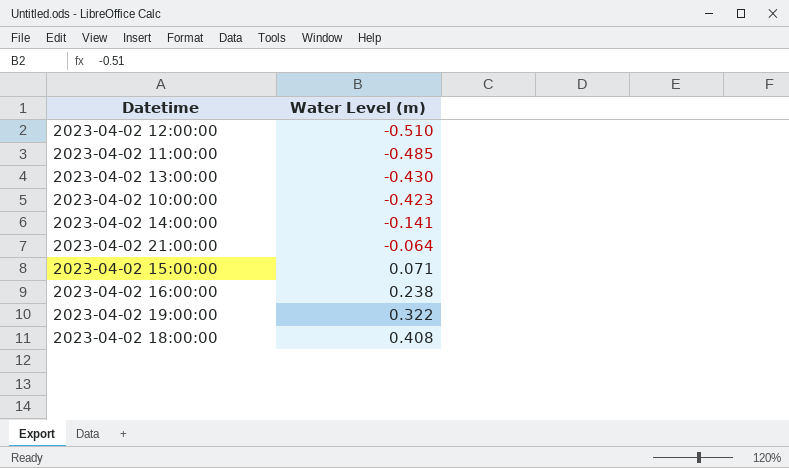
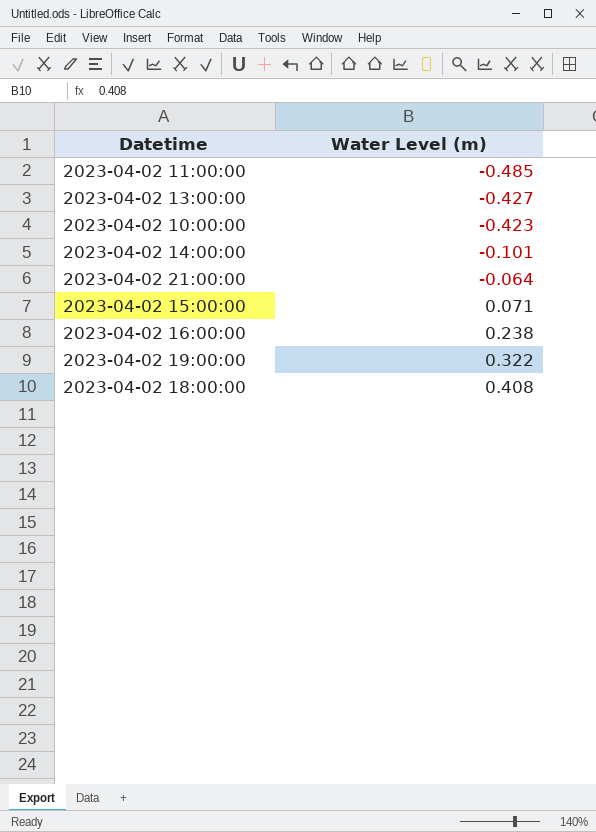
row 2023-04-02 12:00:00: -0.510 -> none
2023-04-02 13:00:00 | Water Level (m): -0.430 -> -0.427
2023-04-02 14:00:00 | Water Level (m): -0.141 -> -0.101

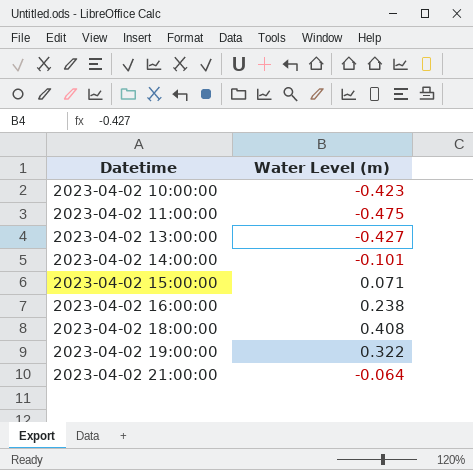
row order: Water Level (m) ascending -> Datetime ascending
2023-04-02 11:00:00 | Water Level (m): -0.485 -> -0.475

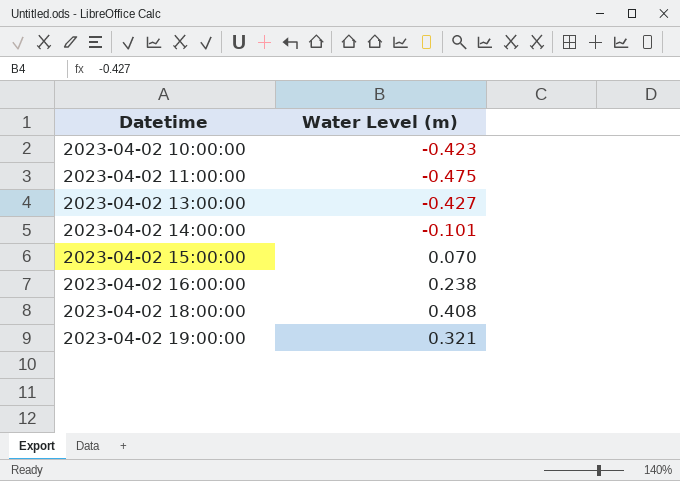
row 2023-04-02 21:00:00: -0.064 -> none
2023-04-02 15:00:00 | Water Level (m): 0.071 -> 0.070
2023-04-02 19:00:00 | Water Level (m): 0.322 -> 0.321

